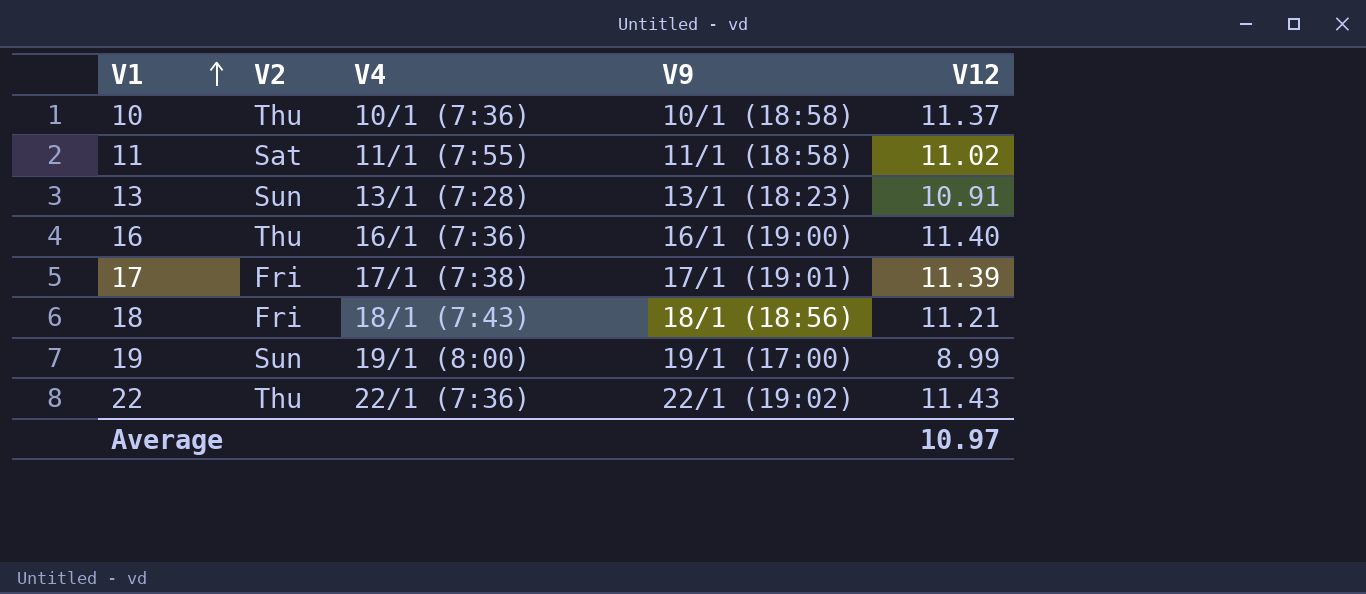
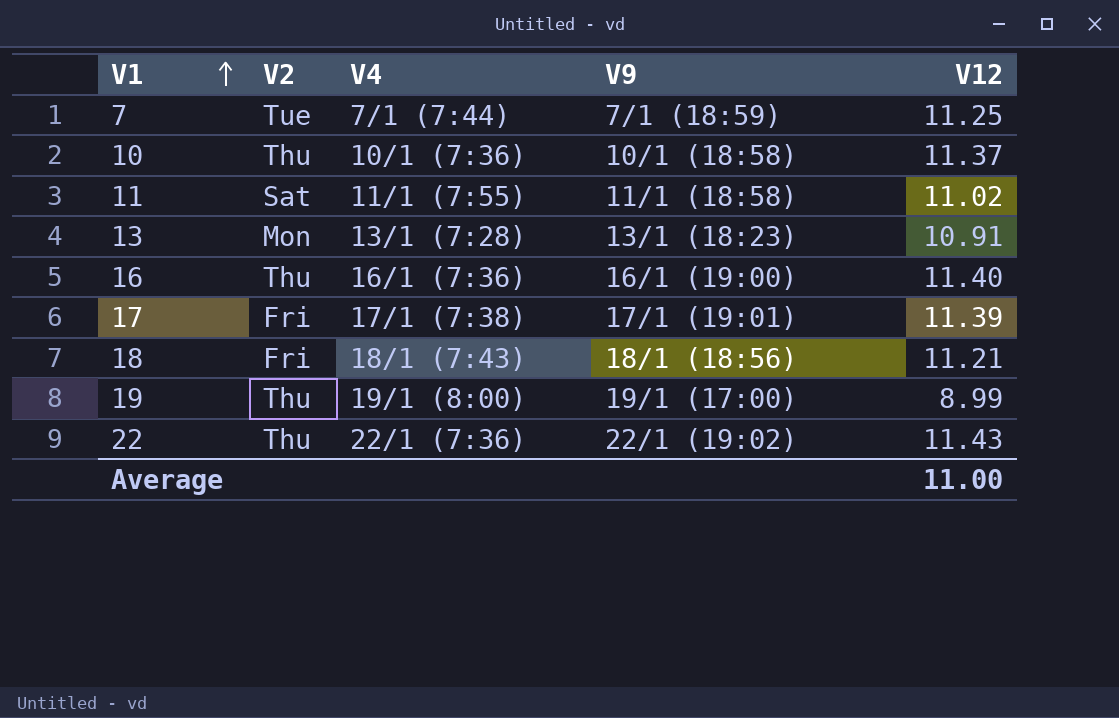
row 7: none -> Tue | 7/1 (7:44) | 7/1 (18:59) | 11.25
13 | V2: Sun -> Mon
19 | V2: Sun -> Thu
Average | V12: 10.97 -> 11.00

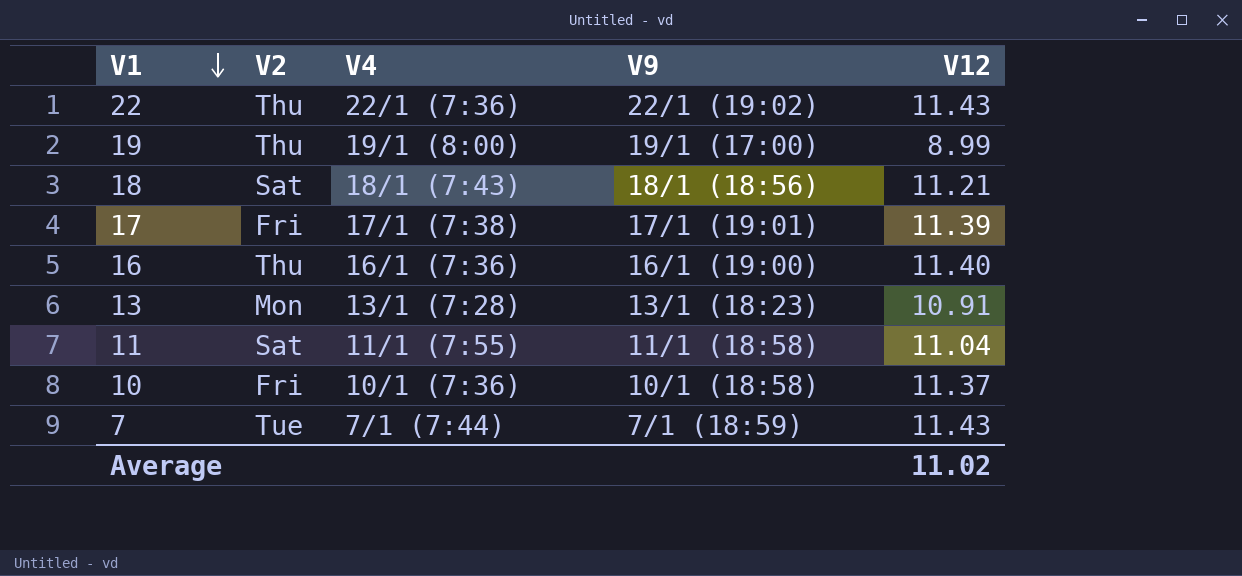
row order: V1 ascending -> V1 descending
18 | V2: Fri -> Sat
11 | V12: 11.02 -> 11.04
10 | V2: Thu -> Fri
7 | V12: 11.25 -> 11.43
Average | V12: 11.00 -> 11.02

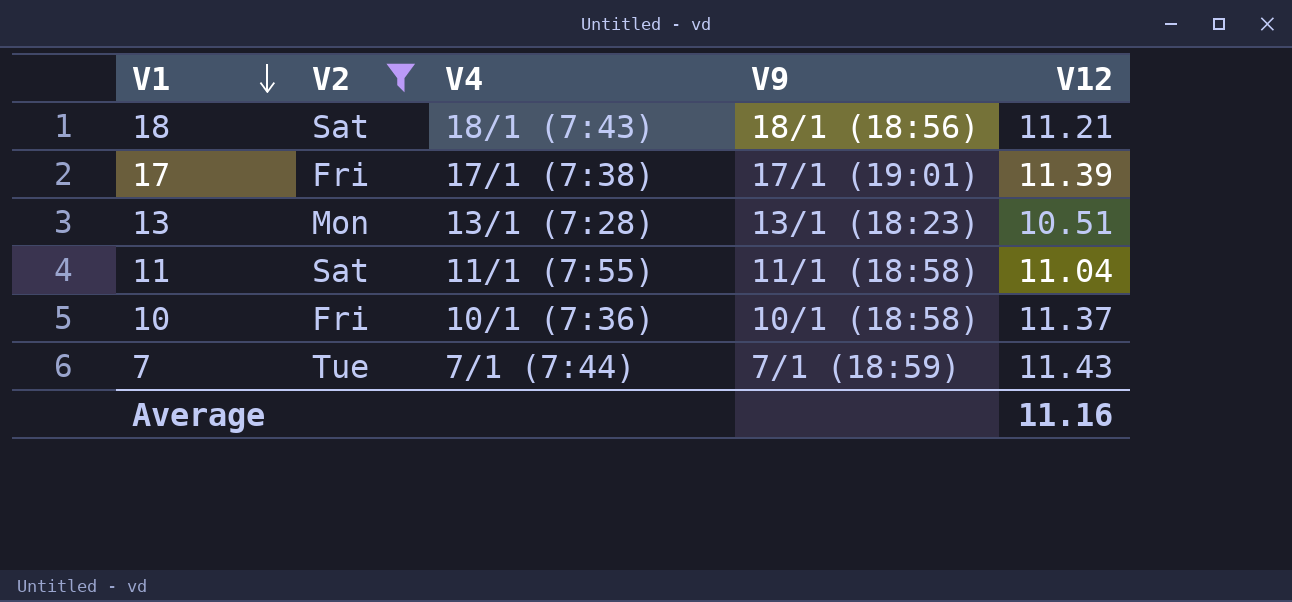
filter: none -> V2 != Thu
13 | V12: 10.91 -> 10.51
Average | V12: 11.02 -> 11.16

